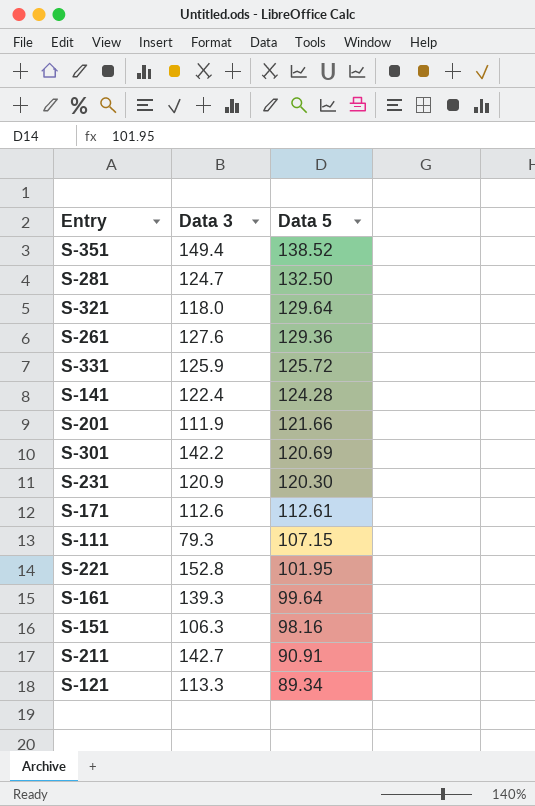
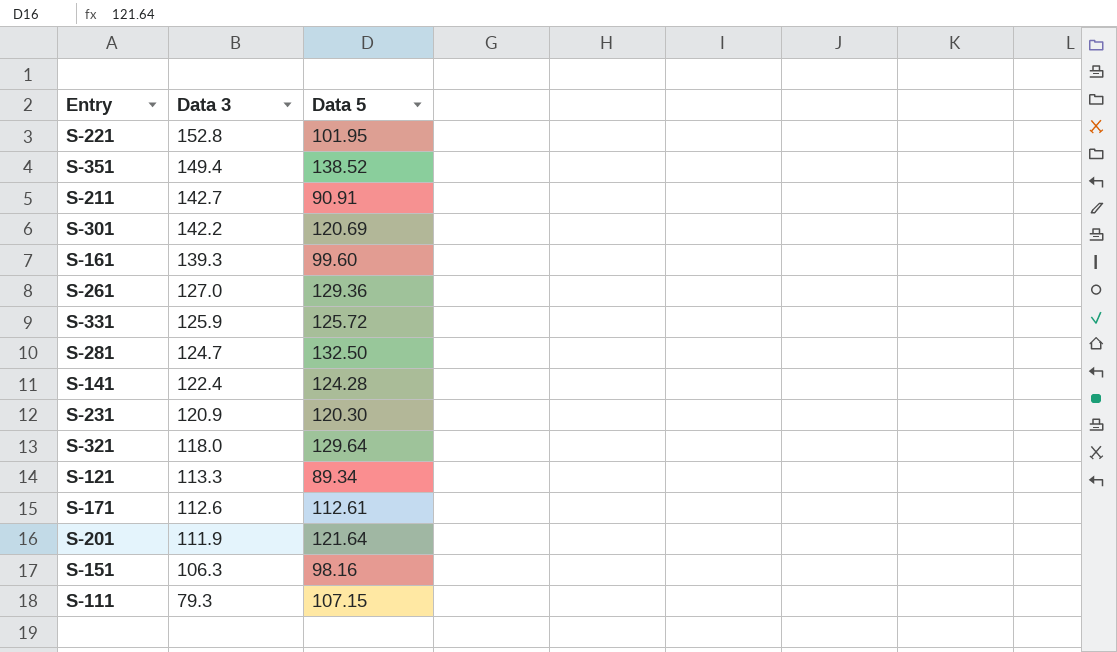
row order: Data 5 descending -> Data 3 descending
S-161 | Data 5: 99.64 -> 99.60
S-261 | Data 3: 127.6 -> 127.0
S-201 | Data 5: 121.66 -> 121.64

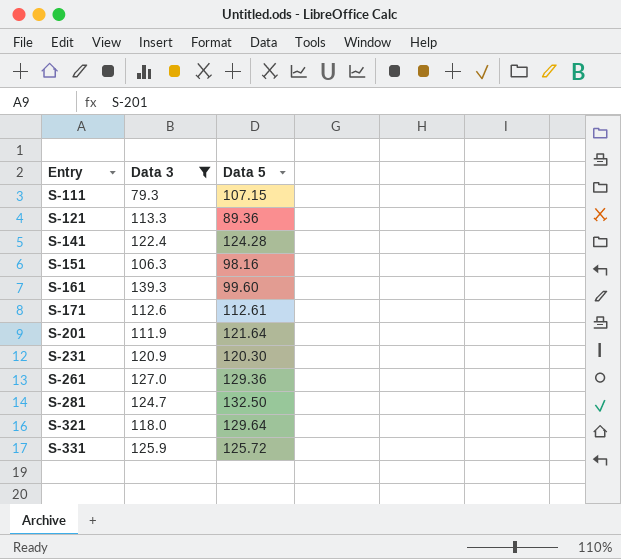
filter: none -> Data 3 <= 139.3
row order: Data 3 descending -> Entry ascending
S-121 | Data 5: 89.34 -> 89.36

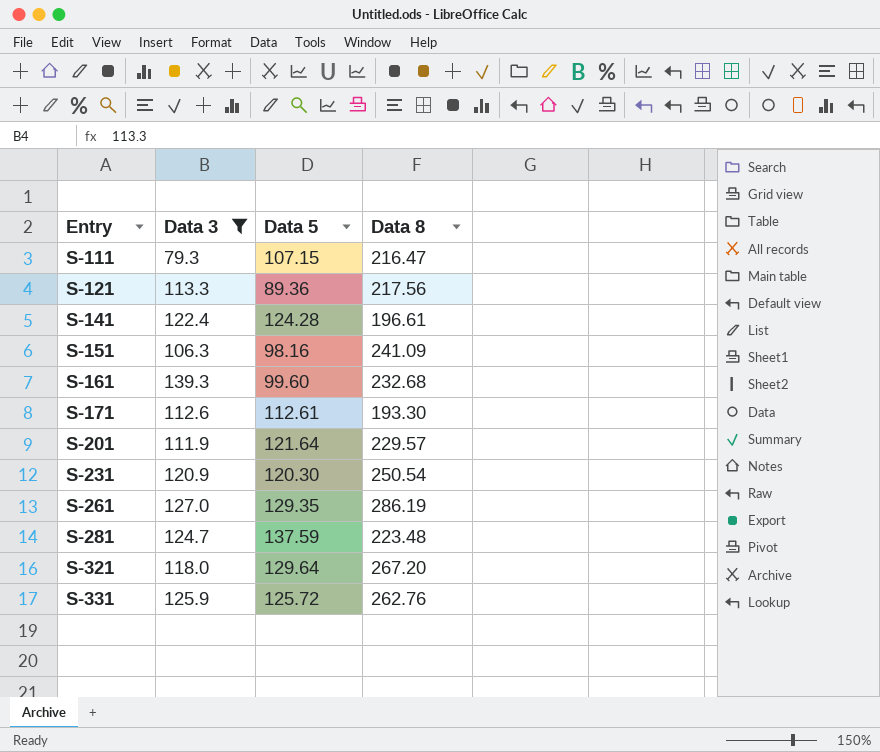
column Data 8 | position: none -> 4
S-261 | Data 5: 129.36 -> 129.35
S-281 | Data 5: 132.50 -> 137.59

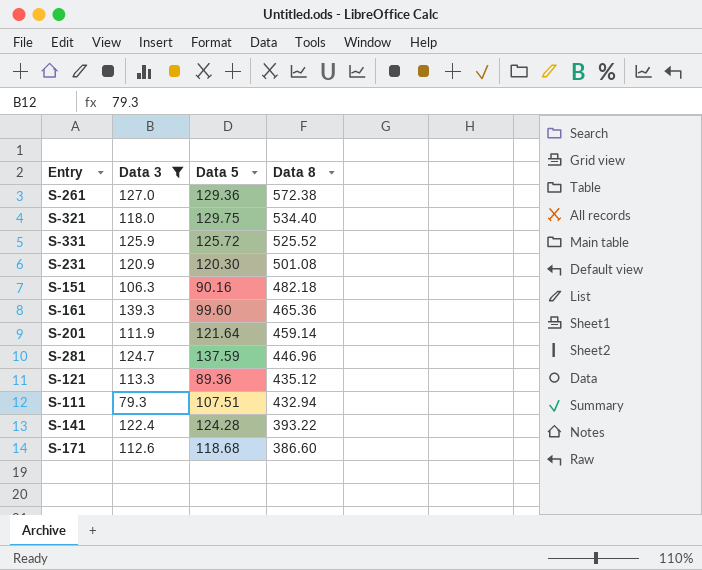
row order: Entry ascending -> Data 8 descending
S-261 | Data 5: 129.35 -> 129.36
S-261 | Data 8: 286.19 -> 572.38
S-321 | Data 5: 129.64 -> 129.75
S-321 | Data 8: 267.20 -> 534.40
S-331 | Data 8: 262.76 -> 525.52
S-231 | Data 8: 250.54 -> 501.08
S-151 | Data 5: 98.16 -> 90.16
S-151 | Data 8: 241.09 -> 482.18
S-161 | Data 8: 232.68 -> 465.36
S-201 | Data 8: 229.57 -> 459.14
S-281 | Data 8: 223.48 -> 446.96
S-121 | Data 8: 217.56 -> 435.12
S-111 | Data 5: 107.15 -> 107.51
S-111 | Data 8: 216.47 -> 432.94
S-141 | Data 8: 196.61 -> 393.22
S-171 | Data 5: 112.61 -> 118.68
S-171 | Data 8: 193.30 -> 386.60

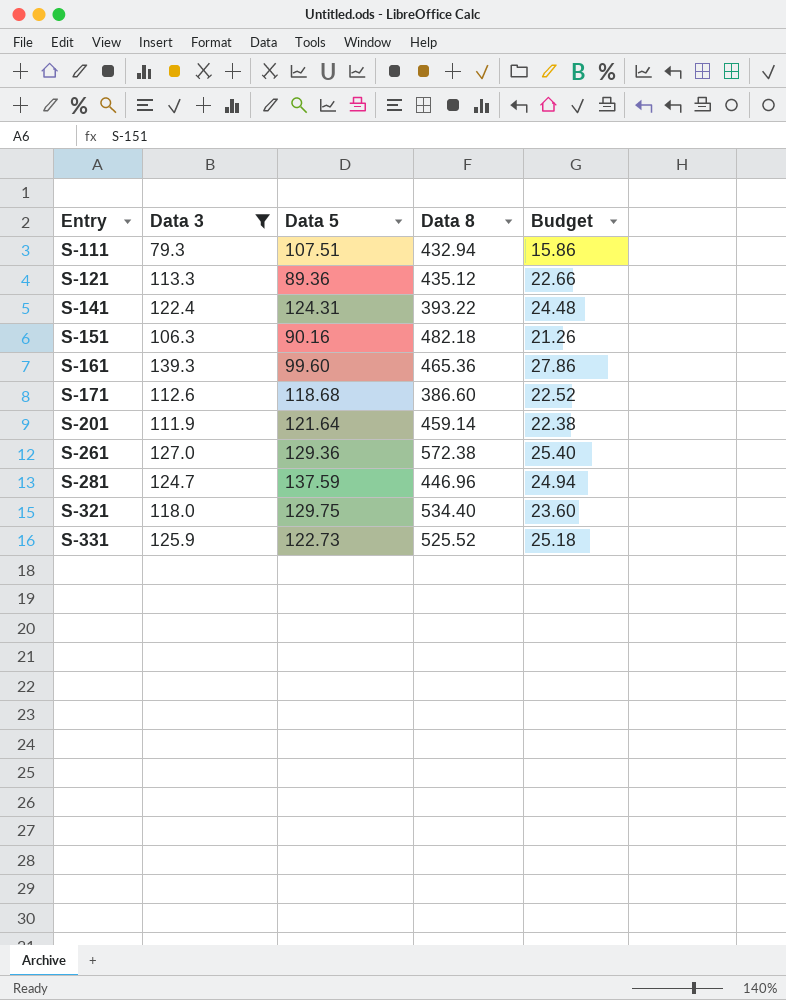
row order: Data 8 descending -> Entry ascending
column Budget | formula: none -> [Data 3] * 0.2
row S-231: 120.9 | 120.30 | 501.08 -> none
S-141 | Data 5: 124.28 -> 124.31
S-331 | Data 5: 125.72 -> 122.73

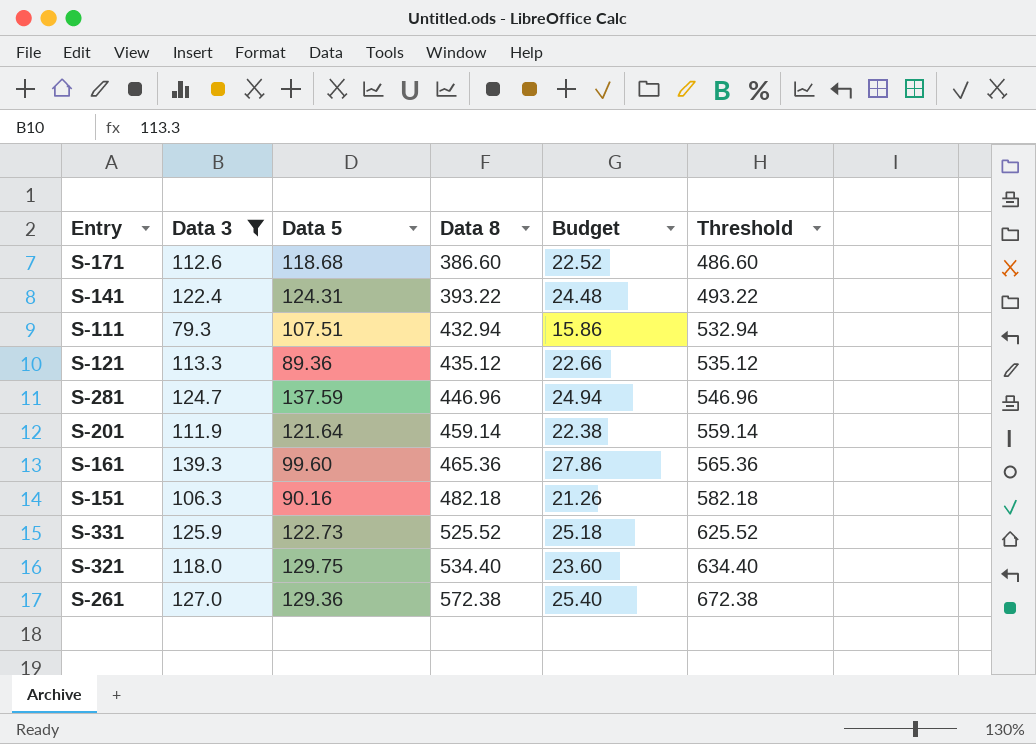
row order: Entry ascending -> Data 8 ascending
column Threshold | formula: none -> [Data 8] + 100

